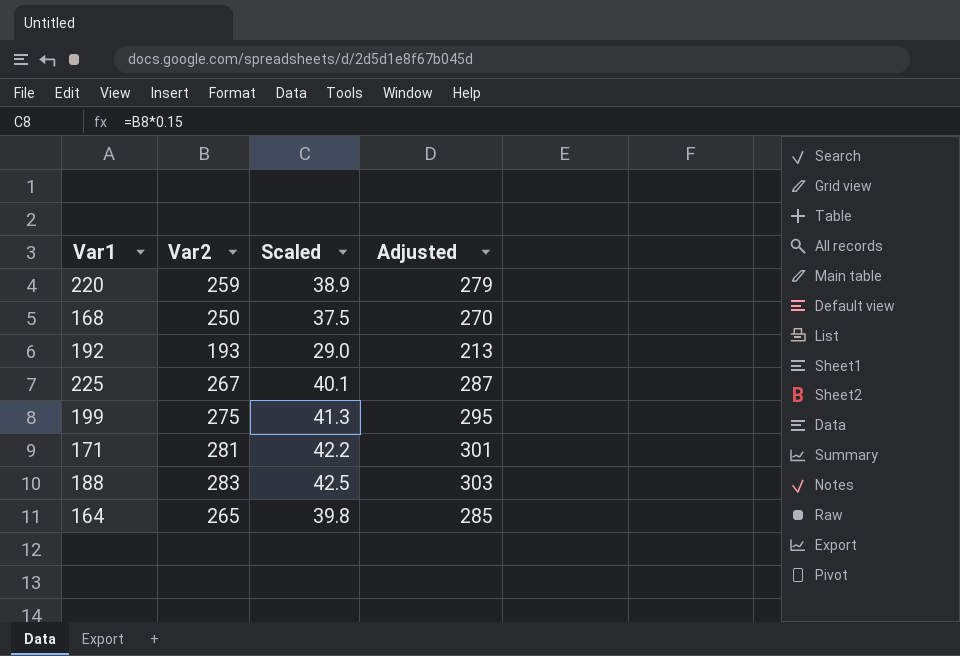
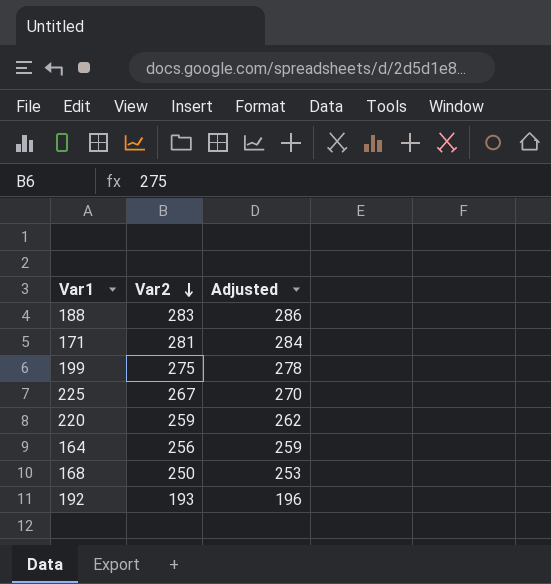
row order: none -> Var2 descending
column Scaled | formula: [Var2] * 0.15 -> none
column Adjusted | formula: [Var2] + 20 -> [Var2] + 3
164 | Var2: 265 -> 256

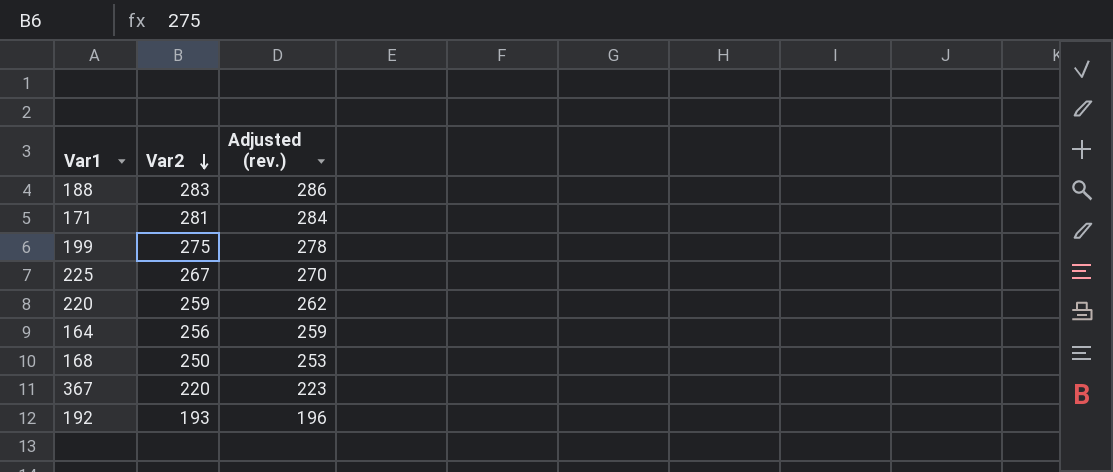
column name: Adjusted -> Adjusted (rev.)
row 367: none -> 220 | 223

